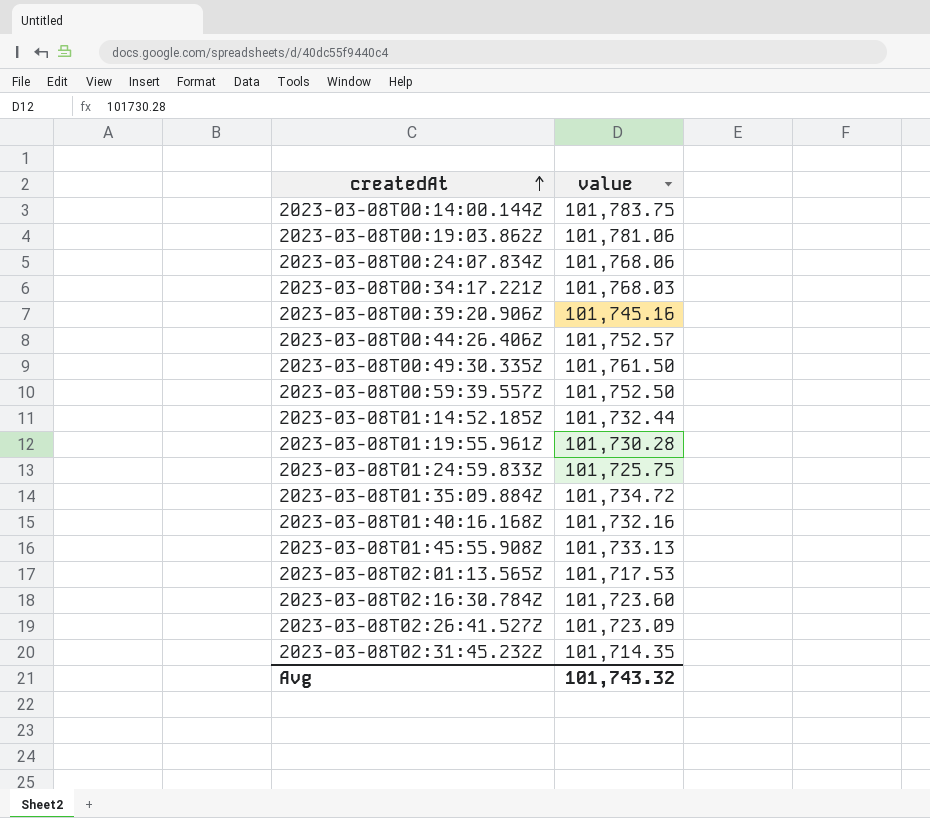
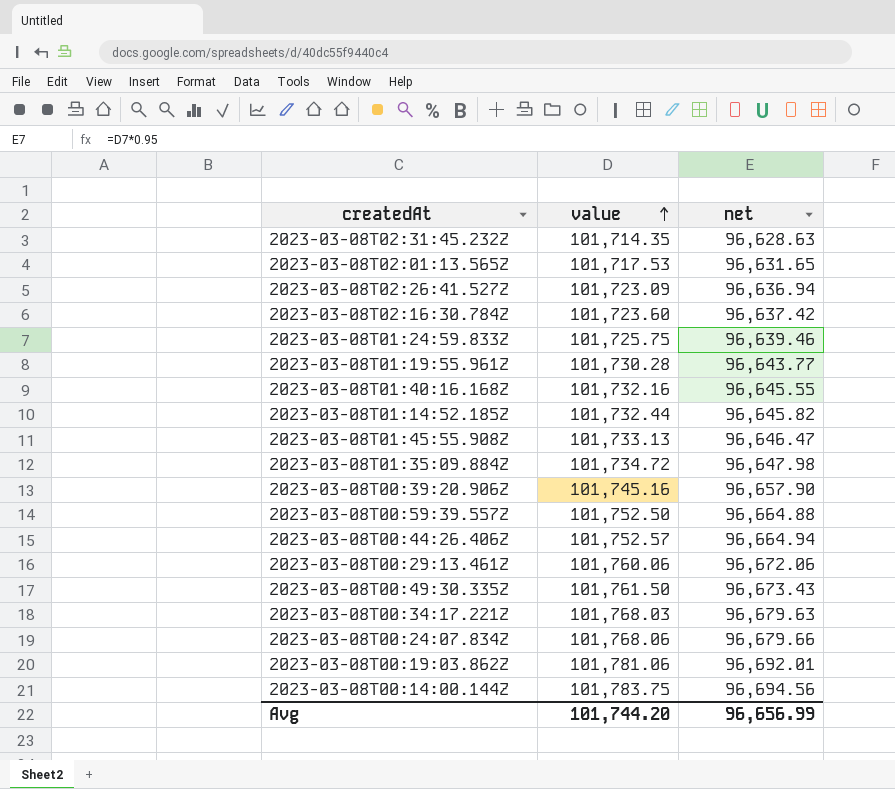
row order: createdAt ascending -> value ascending
column net | formula: none -> [value] * 0.95
row 2023-03-08T00:29:13.461Z: none -> 101,760.06 | 96,672.06
Avg | value: 101,743.32 -> 101,744.20

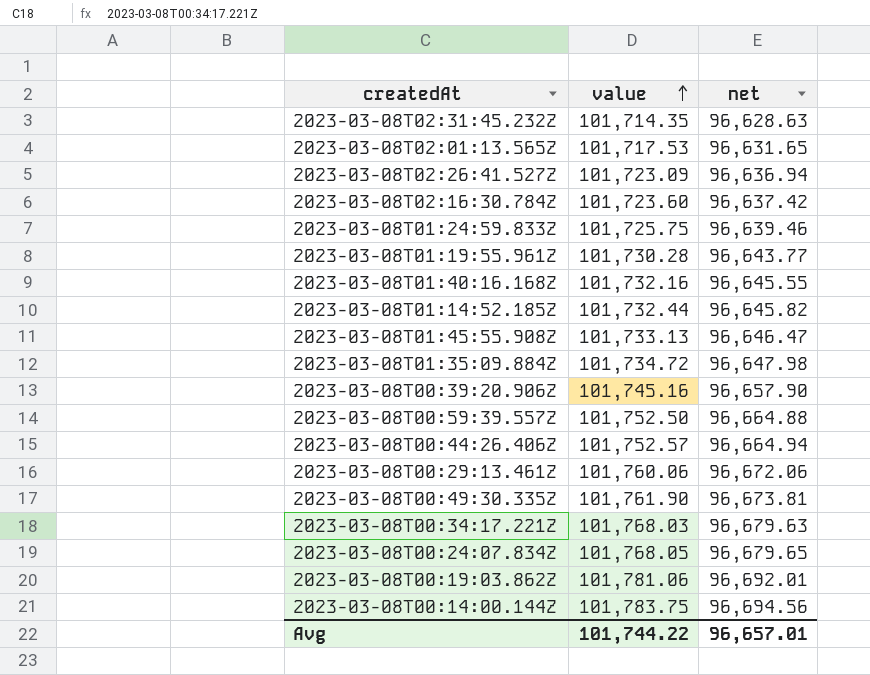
2023-03-08T00:49:30.335Z | value: 101,761.50 -> 101,761.90
2023-03-08T00:49:30.335Z | net: 96,673.43 -> 96,673.81
2023-03-08T00:24:07.834Z | value: 101,768.06 -> 101,768.05
2023-03-08T00:24:07.834Z | net: 96,679.66 -> 96,679.65
Avg | value: 101,744.20 -> 101,744.22
Avg | net: 96,656.99 -> 96,657.01

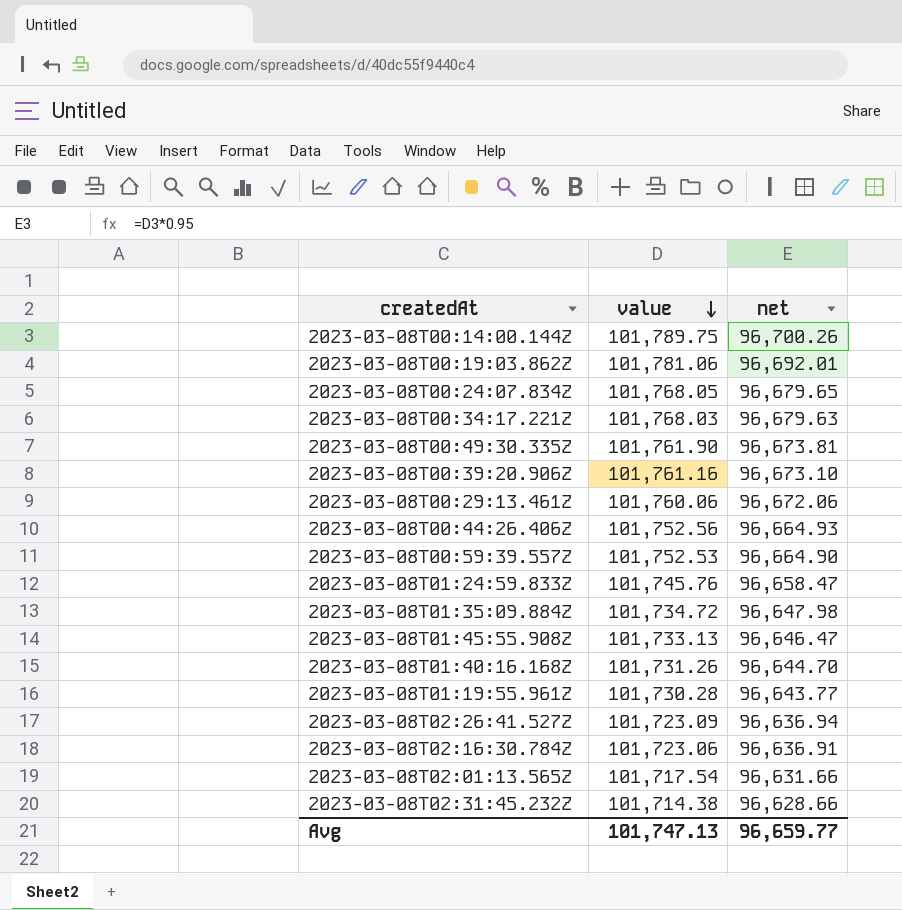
row order: value ascending -> value descending
row 2023-03-08T01:14:52.185Z: 101,732.44 | 96,645.82 -> none
2023-03-08T00:14:00.144Z | value: 101,783.75 -> 101,789.75
2023-03-08T00:14:00.144Z | net: 96,694.56 -> 96,700.26
2023-03-08T00:39:20.906Z | value: 101,745.16 -> 101,761.16
2023-03-08T00:39:20.906Z | net: 96,657.90 -> 96,673.10
2023-03-08T00:44:26.406Z | value: 101,752.57 -> 101,752.56
2023-03-08T00:44:26.406Z | net: 96,664.94 -> 96,664.93
2023-03-08T00:59:39.557Z | value: 101,752.50 -> 101,752.53
2023-03-08T00:59:39.557Z | net: 96,664.88 -> 96,664.90
2023-03-08T01:24:59.833Z | value: 101,725.75 -> 101,745.76
2023-03-08T01:24:59.833Z | net: 96,639.46 -> 96,658.47
2023-03-08T01:40:16.168Z | value: 101,732.16 -> 101,731.26
2023-03-08T01:40:16.168Z | net: 96,645.55 -> 96,644.70
2023-03-08T02:16:30.784Z | value: 101,723.60 -> 101,723.06
2023-03-08T02:16:30.784Z | net: 96,637.42 -> 96,636.91
2023-03-08T02:01:13.565Z | value: 101,717.53 -> 101,717.54
2023-03-08T02:01:13.565Z | net: 96,631.65 -> 96,631.66
2023-03-08T02:31:45.232Z | value: 101,714.35 -> 101,714.38
2023-03-08T02:31:45.232Z | net: 96,628.63 -> 96,628.66
Avg | value: 101,744.22 -> 101,747.13
Avg | net: 96,657.01 -> 96,659.77

